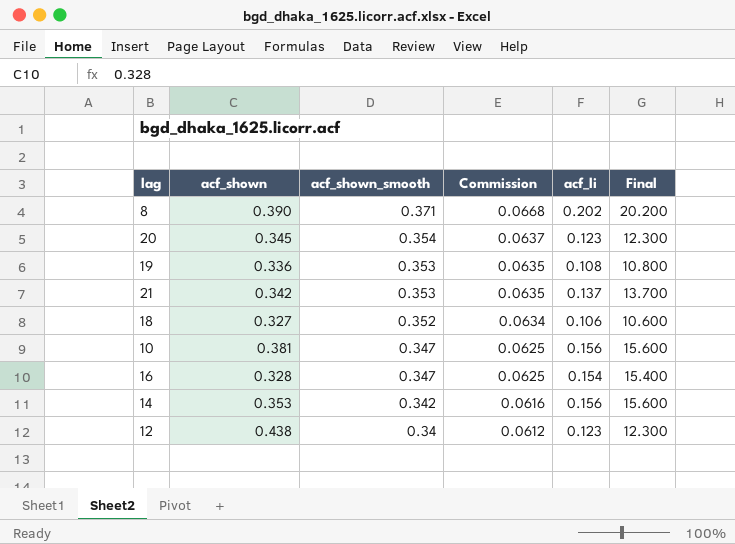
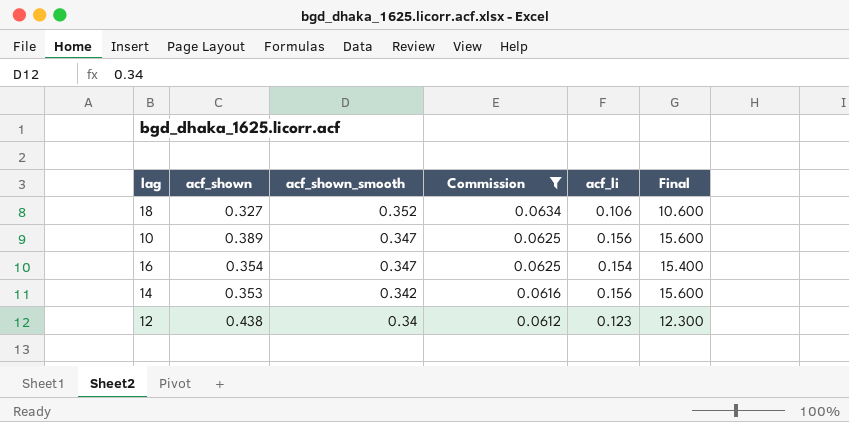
filter: none -> Commission <= 0.0634
10 | acf_shown: 0.381 -> 0.389
16 | acf_shown: 0.328 -> 0.354

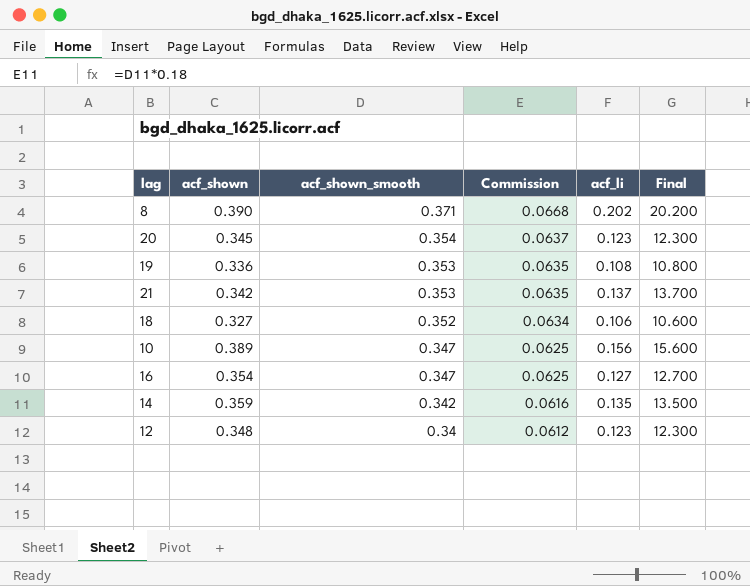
filter: Commission <= 0.0634 -> none
16 | acf_li: 0.154 -> 0.127
16 | Final: 15.400 -> 12.700
14 | acf_shown: 0.353 -> 0.359
14 | acf_li: 0.156 -> 0.135
14 | Final: 15.600 -> 13.500
12 | acf_shown: 0.438 -> 0.348

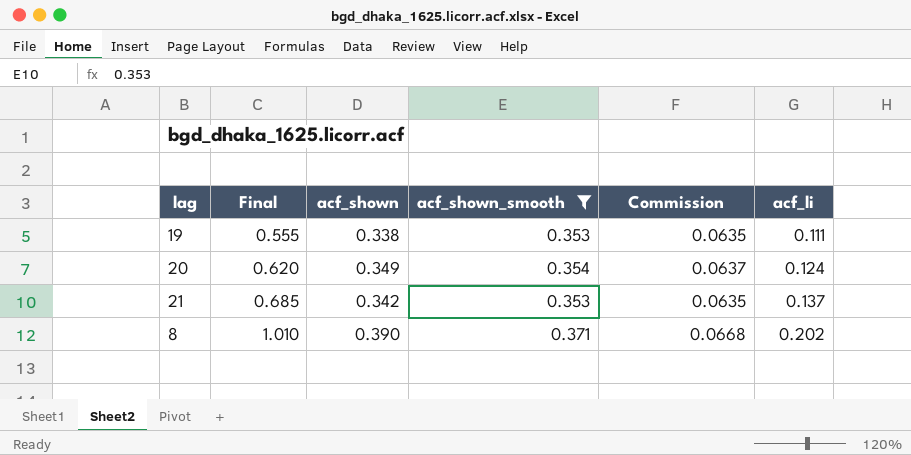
filter: none -> acf_shown_smooth >= 0.353
row order: acf_shown_smooth descending -> Final ascending
column Final | formula: [acf_li] * 100 -> [acf_li] * 5
column Final | position: 6 -> 2
19 | acf_shown: 0.336 -> 0.338
19 | acf_li: 0.108 -> 0.111
20 | acf_shown: 0.345 -> 0.349
20 | acf_li: 0.123 -> 0.124

